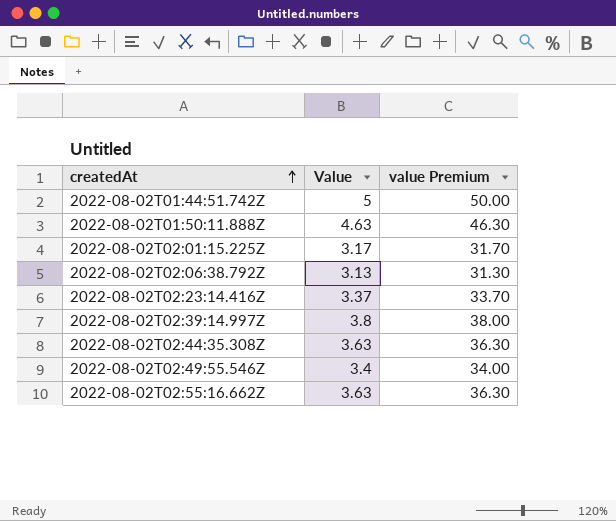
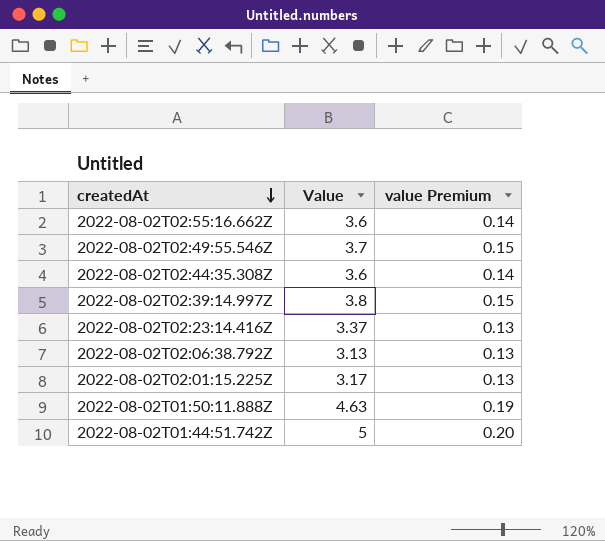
row order: createdAt ascending -> createdAt descending
column value Premium | formula: [Value] * 10 -> [Value] * 0.04
2022-08-02T02:55:16.662Z | Value: 3.63 -> 3.6
2022-08-02T02:49:55.546Z | Value: 3.4 -> 3.7
2022-08-02T02:44:35.308Z | Value: 3.63 -> 3.6

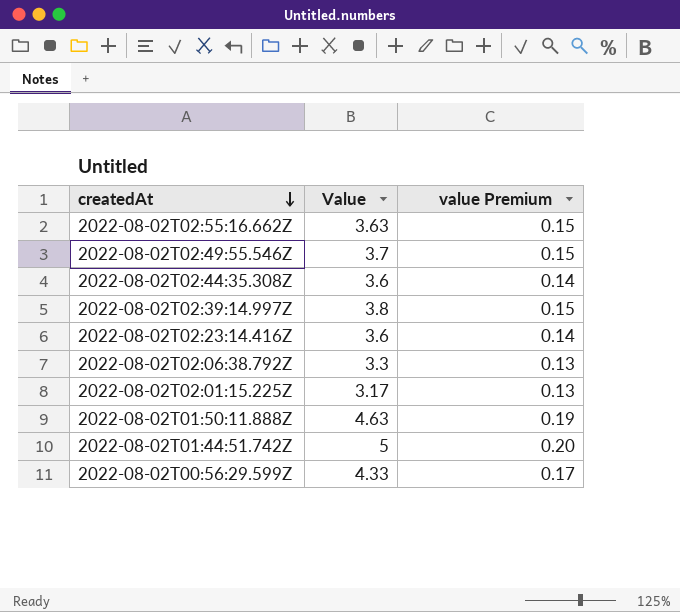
2022-08-02T02:55:16.662Z | Value: 3.6 -> 3.63
2022-08-02T02:55:16.662Z | value Premium: 0.14 -> 0.15
2022-08-02T02:23:14.416Z | Value: 3.37 -> 3.6
2022-08-02T02:23:14.416Z | value Premium: 0.13 -> 0.14
2022-08-02T02:06:38.792Z | Value: 3.13 -> 3.3
row 2022-08-02T00:56:29.599Z: none -> 4.33 | 0.17

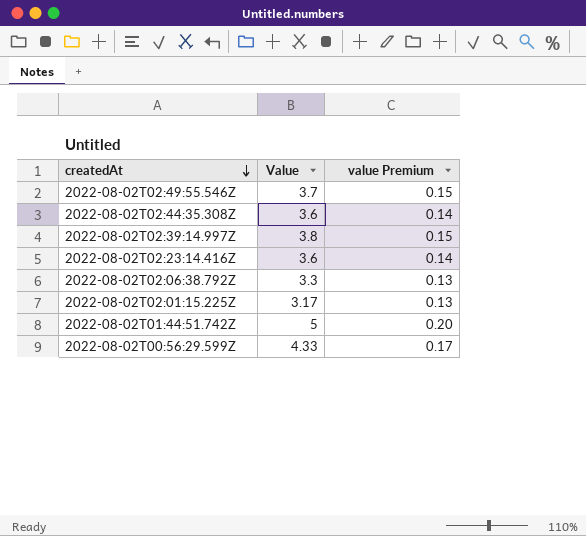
row 2022-08-02T02:55:16.662Z: 3.63 | 0.15 -> none
row 2022-08-02T01:50:11.888Z: 4.63 | 0.19 -> none

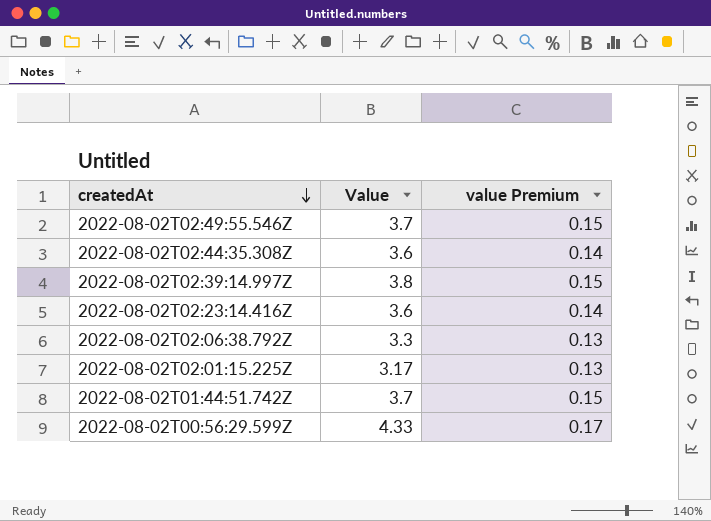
2022-08-02T01:44:51.742Z | Value: 5 -> 3.7
2022-08-02T01:44:51.742Z | value Premium: 0.20 -> 0.15

